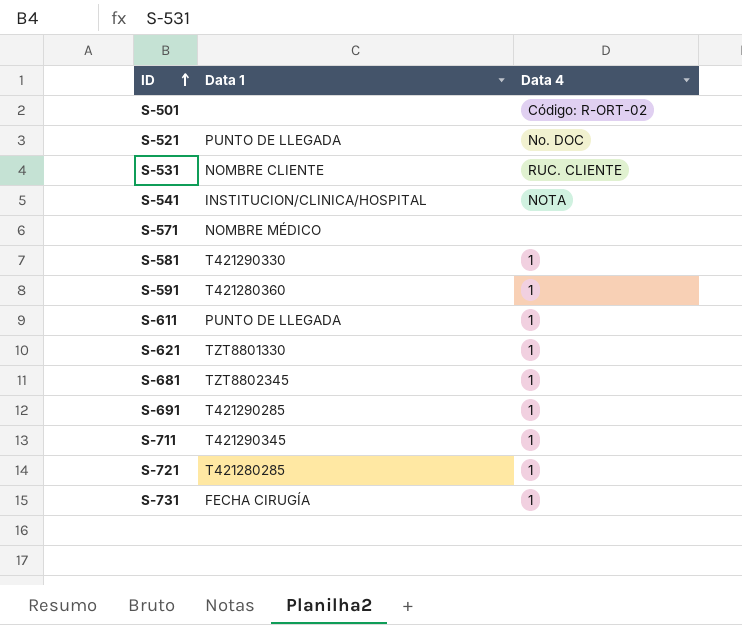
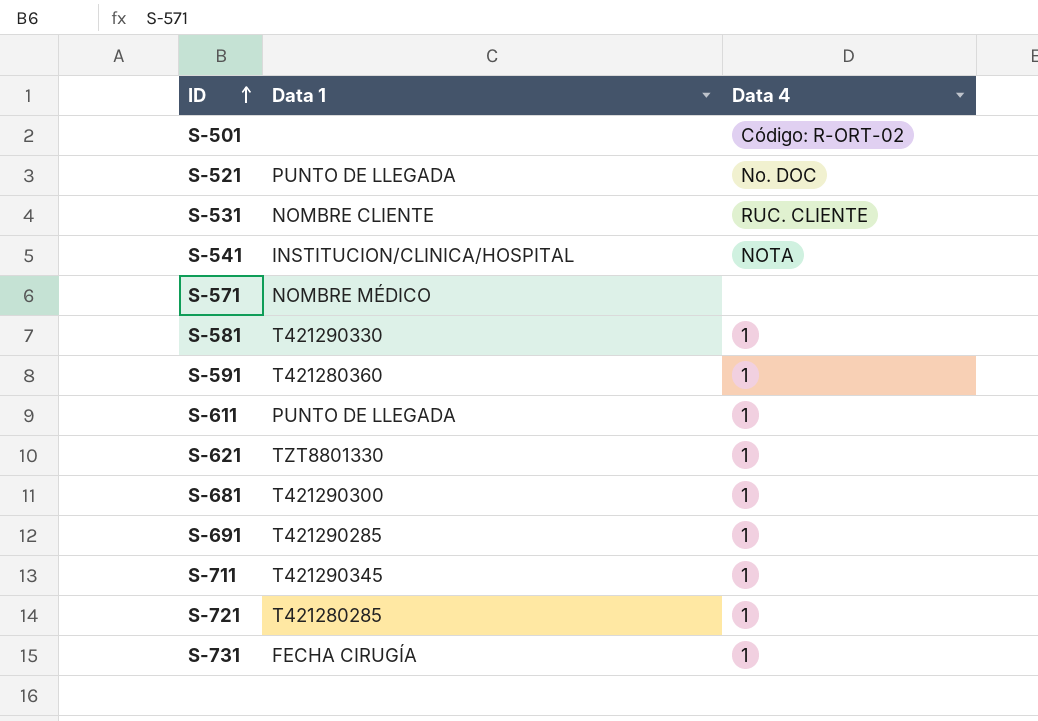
S-681 | Data 1: TZT8802345 -> T421290300

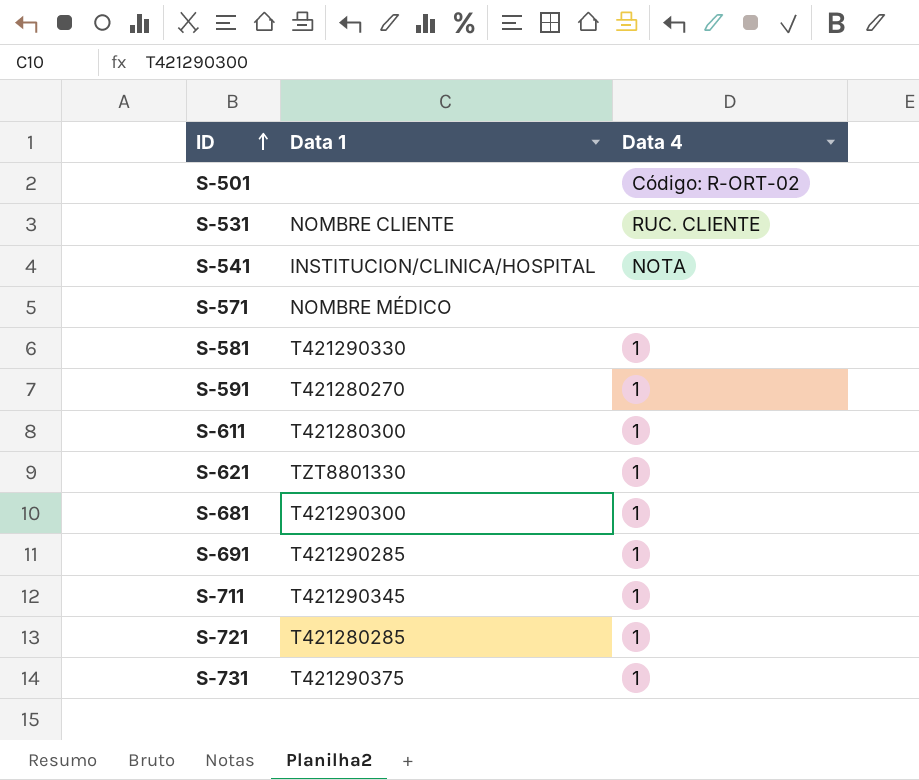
row S-521: PUNTO DE LLEGADA | No. DOC -> none
S-591 | Data 1: T421280360 -> T421280270
S-611 | Data 1: PUNTO DE LLEGADA -> T421280300
S-731 | Data 1: FECHA CIRUGÍA -> T421290375

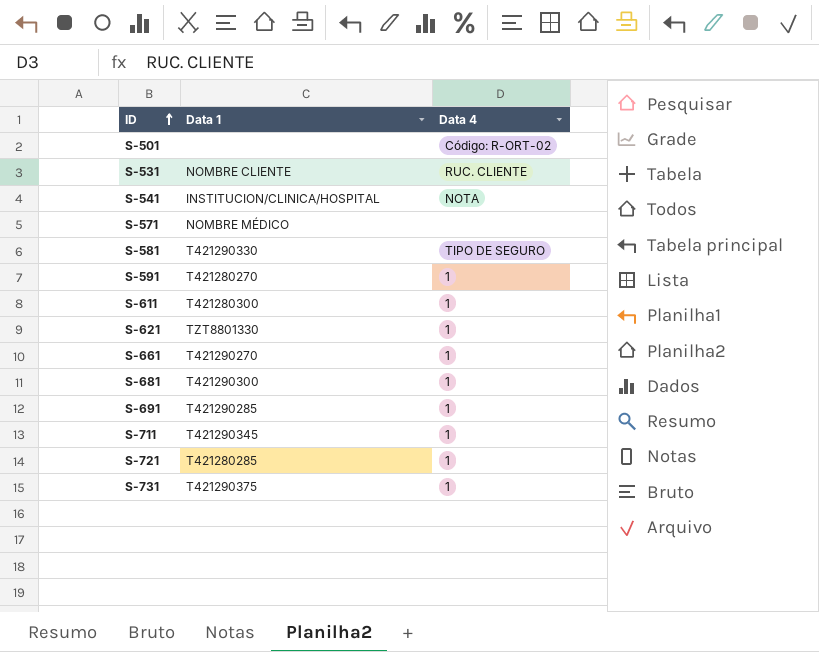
S-581 | Data 4: 1 -> TIPO DE SEGURO
row S-661: none -> T421290270 | 1

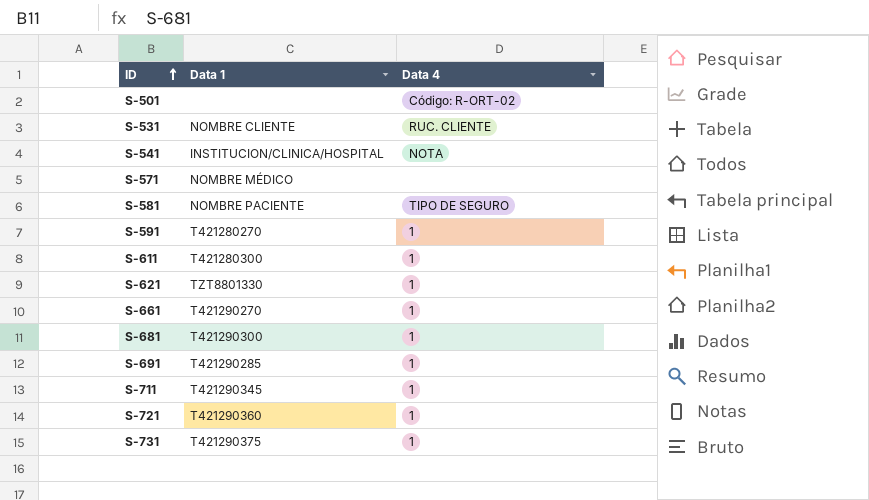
S-581 | Data 1: T421290330 -> NOMBRE PACIENTE
S-721 | Data 1: T421280285 -> T421290360

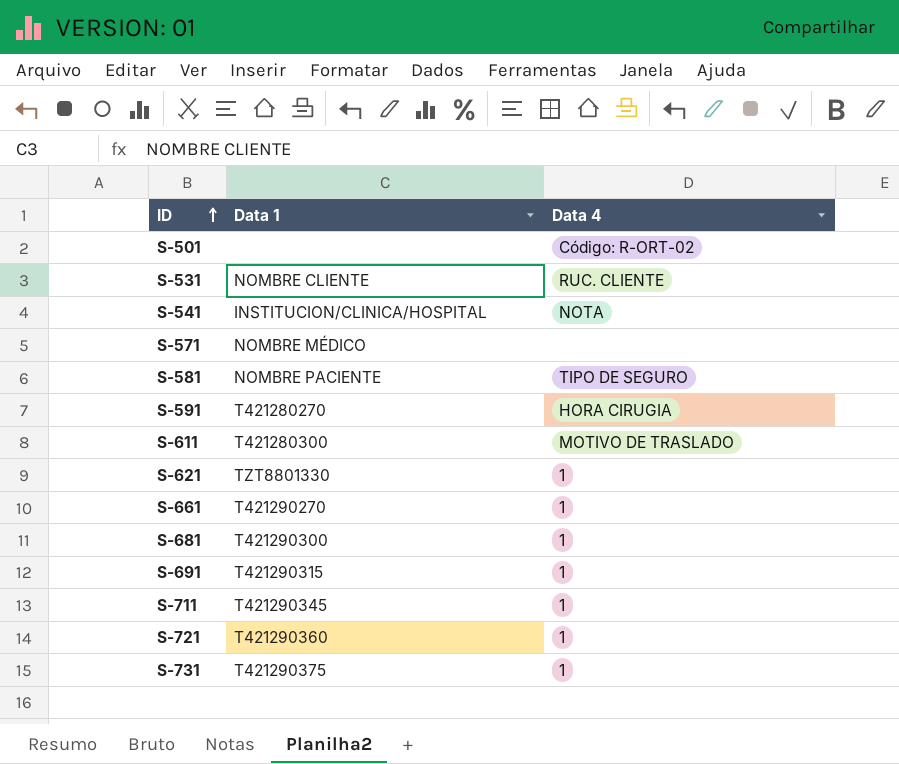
S-591 | Data 4: 1 -> HORA CIRUGIA
S-611 | Data 4: 1 -> MOTIVO DE TRASLADO
S-691 | Data 1: T421290285 -> T421290315

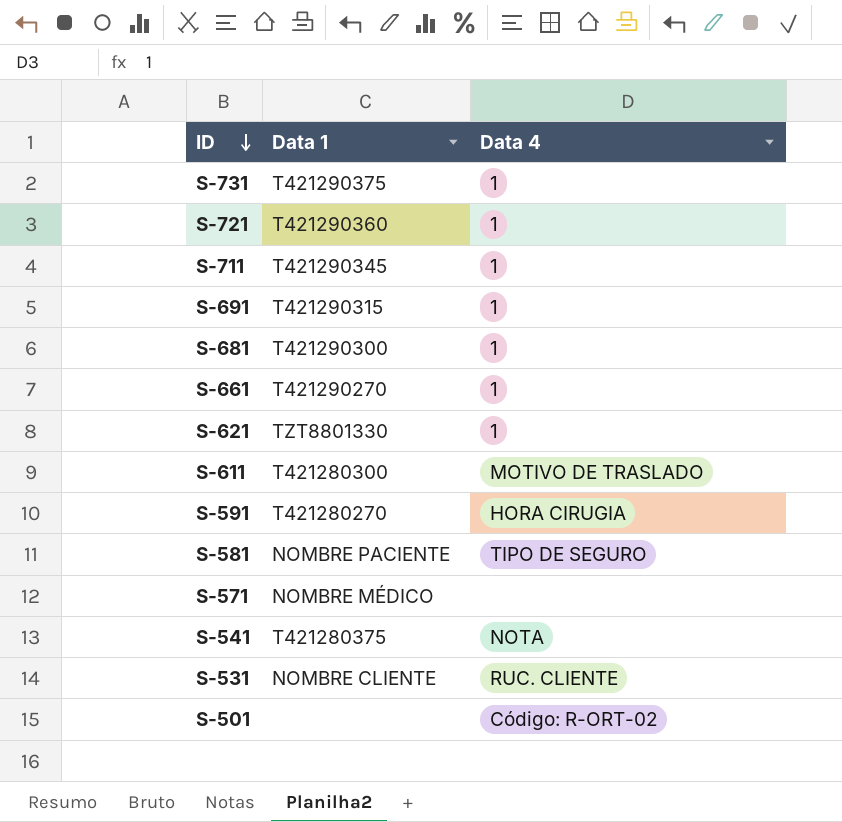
row order: ID ascending -> ID descending
S-541 | Data 1: INSTITUCION/CLINICA/HOSPITAL -> T421280375

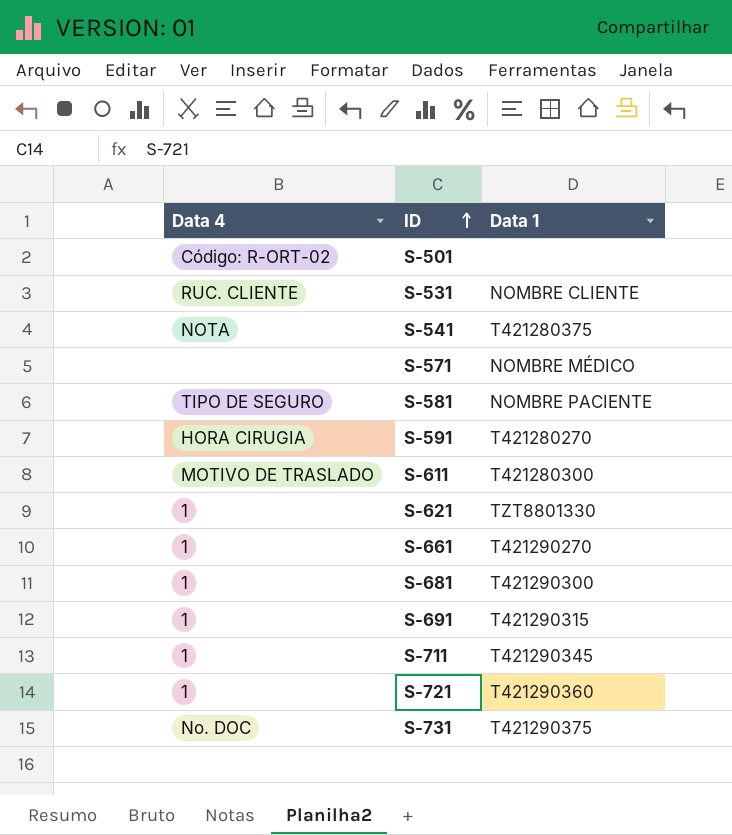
row order: ID descending -> ID ascending
column Data 4 | position: 3 -> 1
S-731 | Data 4: 1 -> No. DOC

